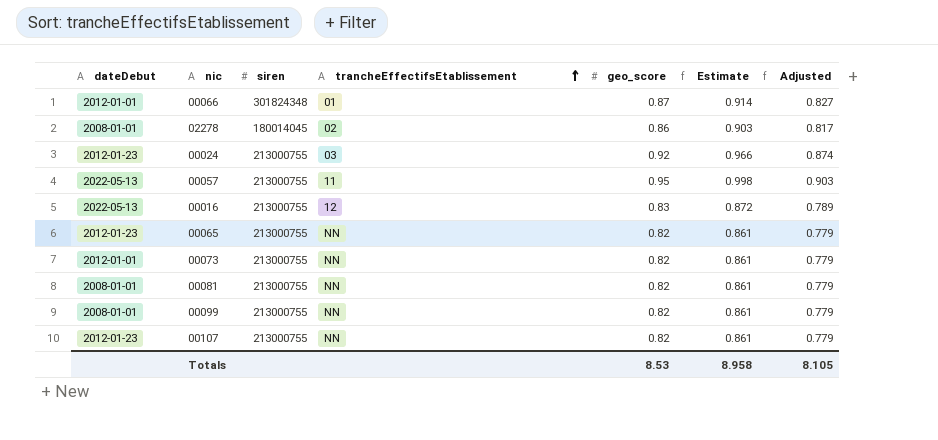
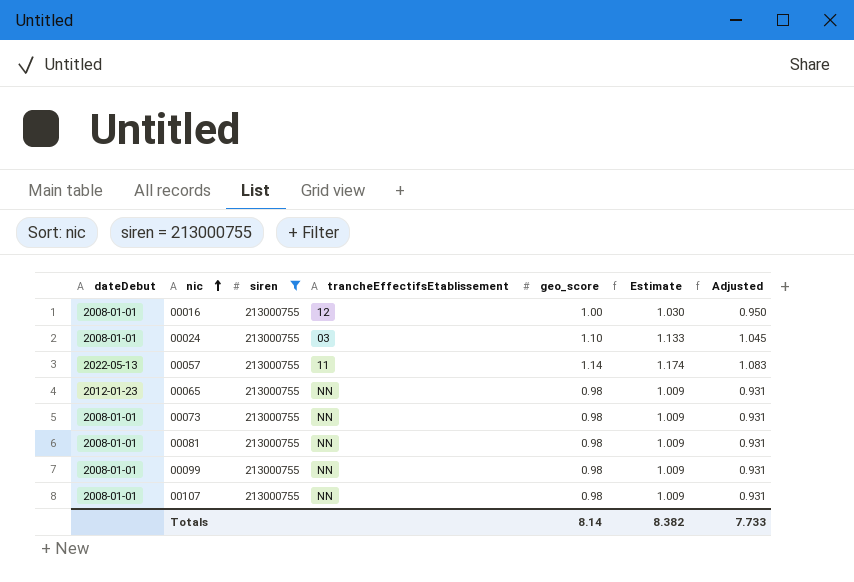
filter: none -> siren = 213000755
row order: trancheEffectifsEtablissement ascending -> nic ascending
column Estimate | formula: [geo_score] * 1.05 -> [geo_score] * 1.03
00016 | dateDebut: 2022-05-13 -> 2008-01-01
00016 | geo_score: 0.83 -> 1.00
00016 | Adjusted: 0.789 -> 0.950
00024 | dateDebut: 2012-01-23 -> 2008-01-01
00024 | geo_score: 0.92 -> 1.10
00024 | Adjusted: 0.874 -> 1.045
00057 | geo_score: 0.95 -> 1.14
00057 | Adjusted: 0.903 -> 1.083
00065 | geo_score: 0.82 -> 0.98
00065 | Adjusted: 0.779 -> 0.931
00073 | dateDebut: 2012-01-01 -> 2008-01-01
00073 | geo_score: 0.82 -> 0.98
00073 | Adjusted: 0.779 -> 0.931
00081 | geo_score: 0.82 -> 0.98
00081 | Adjusted: 0.779 -> 0.931
00099 | geo_score: 0.82 -> 0.98
00099 | Adjusted: 0.779 -> 0.931
00107 | dateDebut: 2012-01-23 -> 2008-01-01
00107 | geo_score: 0.82 -> 0.98
00107 | Adjusted: 0.779 -> 0.931
Totals | geo_score: 8.53 -> 8.14
Totals | Estimate: 8.958 -> 8.382
Totals | Adjusted: 8.105 -> 7.733

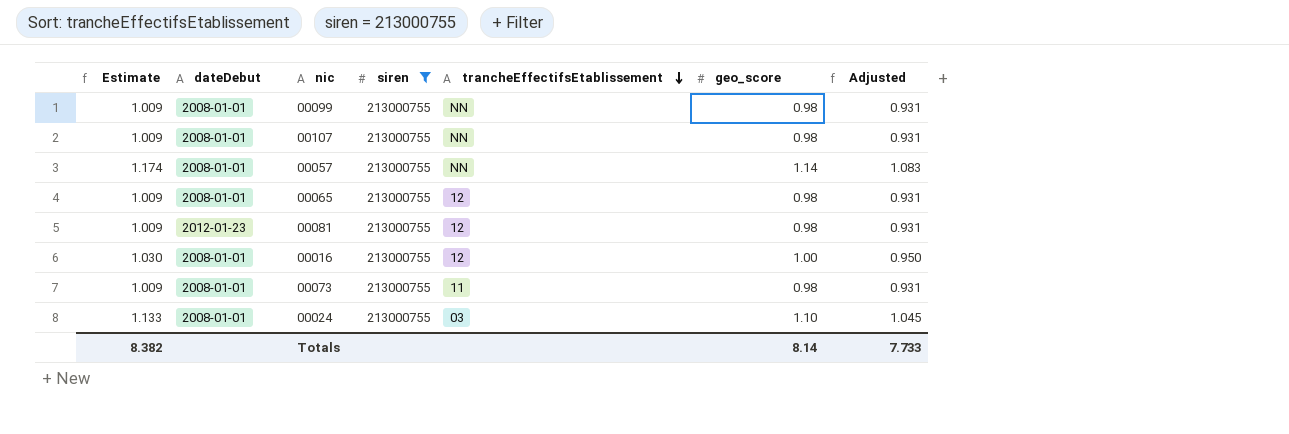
row order: nic ascending -> trancheEffectifsEtablissement descending
column Estimate | position: 6 -> 1
00057 | dateDebut: 2022-05-13 -> 2008-01-01
00057 | trancheEffectifsEtablissement: 11 -> NN
00065 | dateDebut: 2012-01-23 -> 2008-01-01
00065 | trancheEffectifsEtablissement: NN -> 12
00081 | dateDebut: 2008-01-01 -> 2012-01-23
00081 | trancheEffectifsEtablissement: NN -> 12
00073 | trancheEffectifsEtablissement: NN -> 11

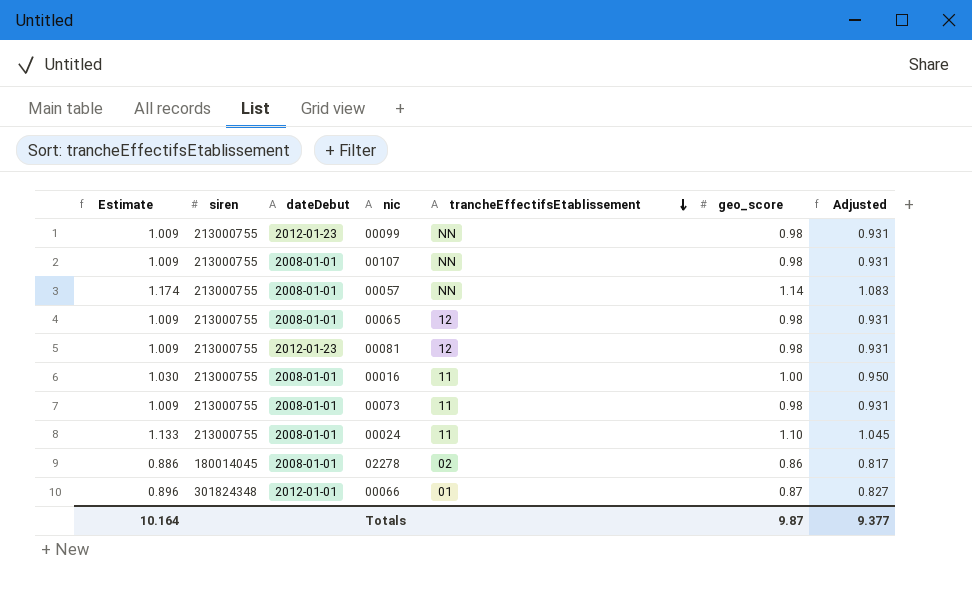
filter: siren = 213000755 -> none
column siren | position: 4 -> 2
00099 | dateDebut: 2008-01-01 -> 2012-01-23
00016 | trancheEffectifsEtablissement: 12 -> 11
00024 | trancheEffectifsEtablissement: 03 -> 11
Totals | Estimate: 8.382 -> 10.164
Totals | geo_score: 8.14 -> 9.87
Totals | Adjusted: 7.733 -> 9.377

